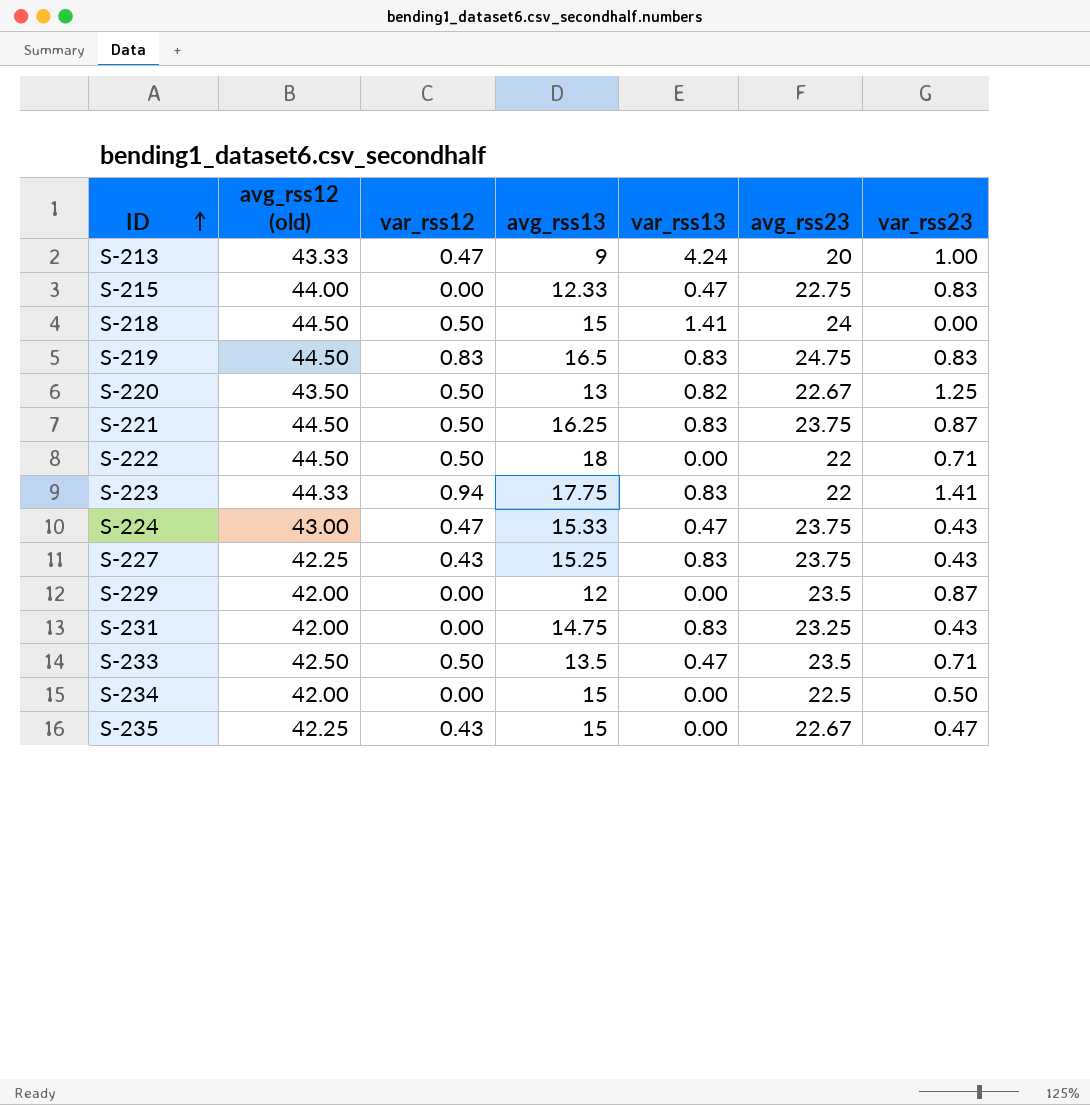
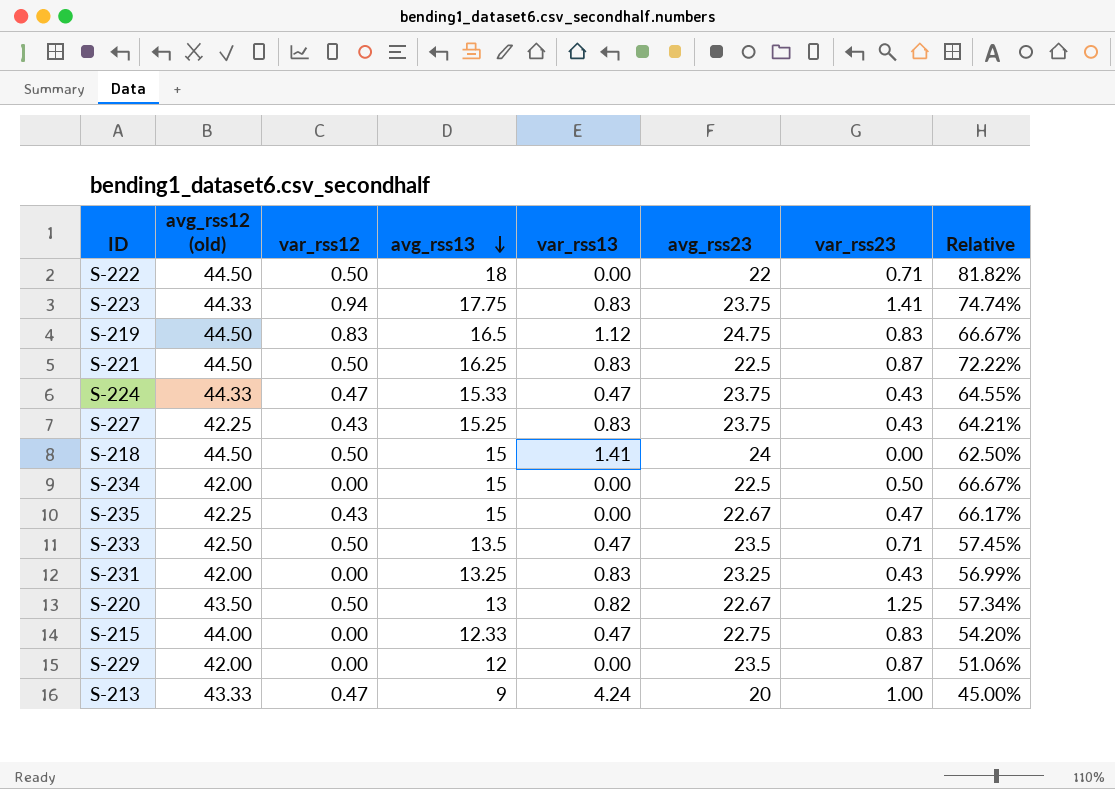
row order: ID ascending -> avg_rss13 descending
column Relative | formula: none -> [avg_rss13] / [avg_rss23]
S-223 | avg_rss23: 22 -> 23.75
S-219 | var_rss13: 0.83 -> 1.12
S-221 | avg_rss23: 23.75 -> 22.5
S-224 | avg_rss12 (old): 43.00 -> 44.33
S-231 | avg_rss13: 14.75 -> 13.25

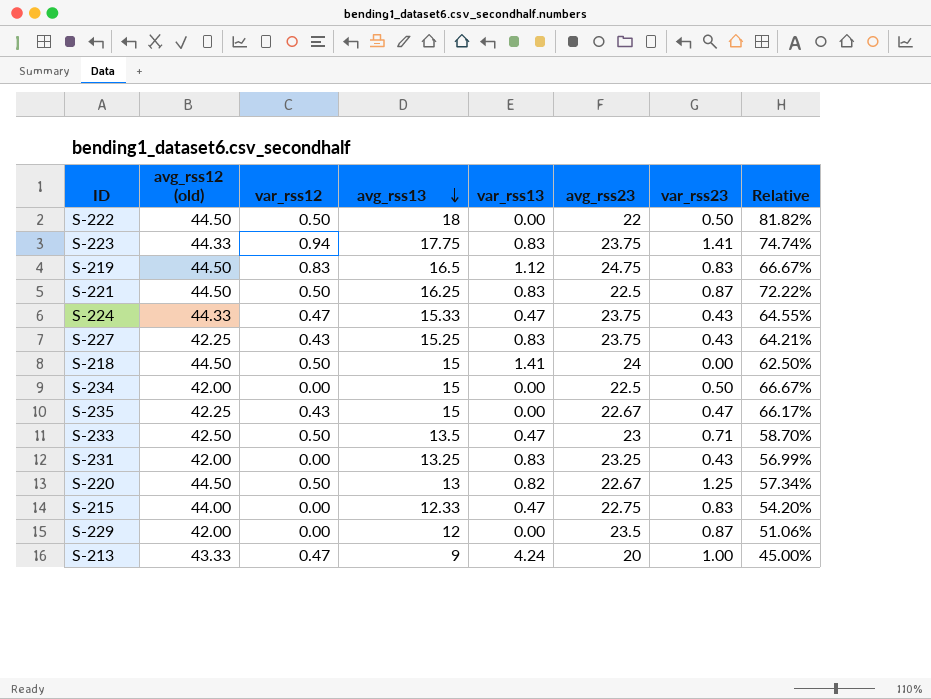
S-222 | var_rss23: 0.71 -> 0.50
S-233 | avg_rss23: 23.5 -> 23
S-233 | Relative: 57.45% -> 58.70%
S-220 | avg_rss12 (old): 43.50 -> 44.50

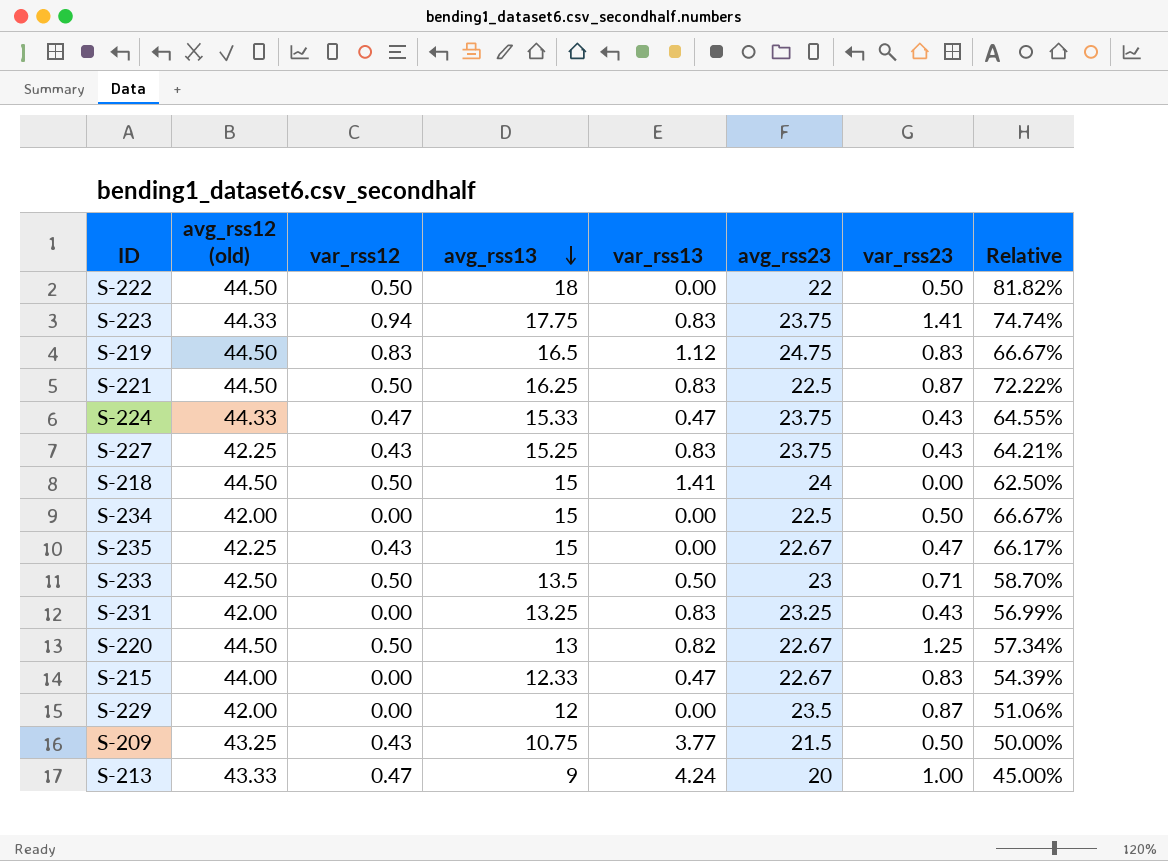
S-233 | var_rss13: 0.47 -> 0.50
S-215 | avg_rss23: 22.75 -> 22.67
S-215 | Relative: 54.20% -> 54.39%
row S-209: none -> 43.25 | 0.43 | 10.75 | 3.77 | 21.5 | 0.50 | 50.00%

